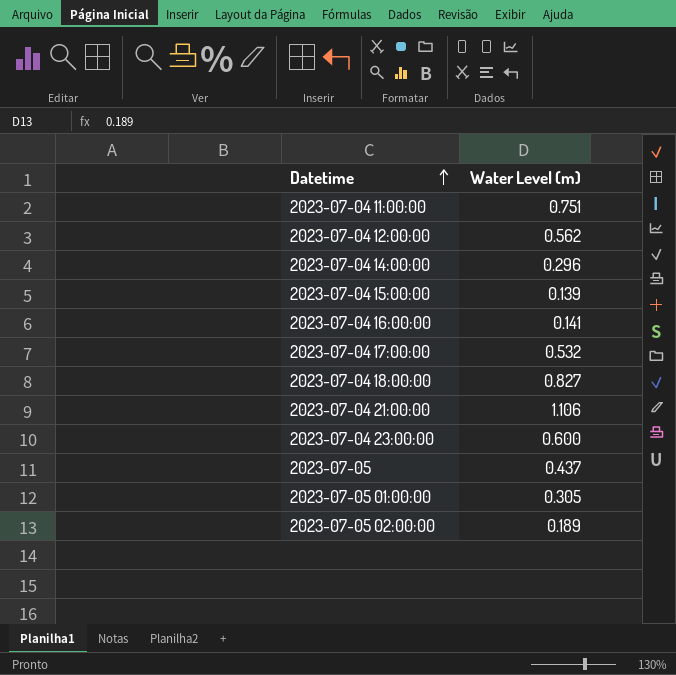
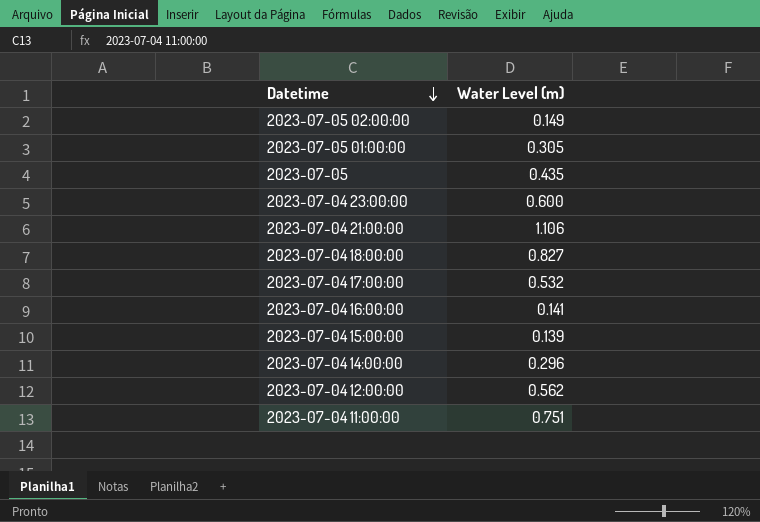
row order: Datetime ascending -> Datetime descending
2023-07-05 02:00:00 | Water Level (m): 0.189 -> 0.149
2023-07-05 | Water Level (m): 0.437 -> 0.435

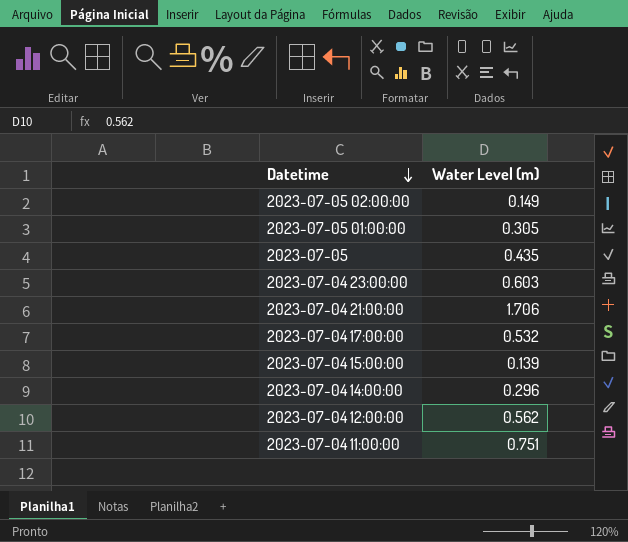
row 2023-07-04 18:00:00: 0.827 -> none
row 2023-07-04 16:00:00: 0.141 -> none
2023-07-04 23:00:00 | Water Level (m): 0.600 -> 0.603
2023-07-04 21:00:00 | Water Level (m): 1.106 -> 1.706

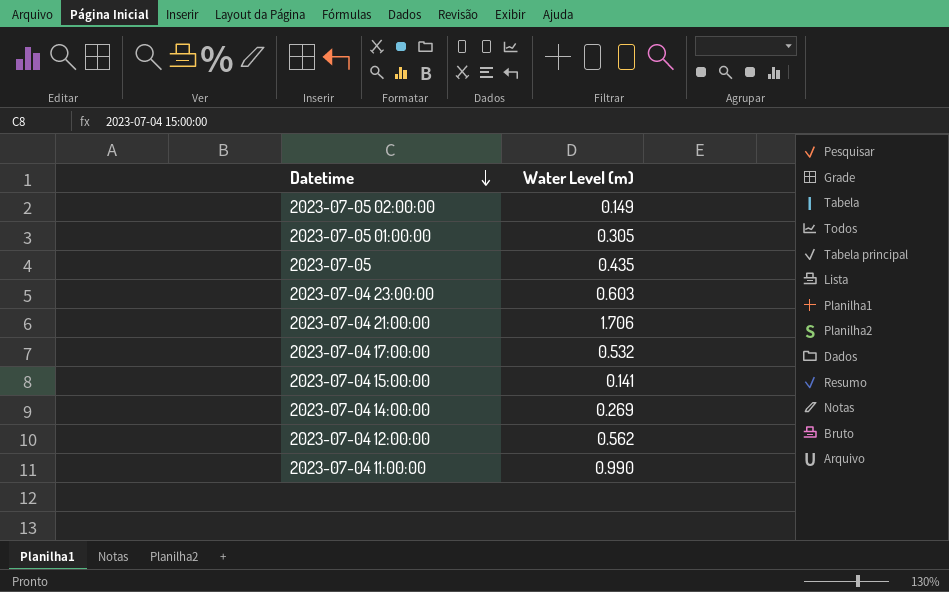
2023-07-04 15:00:00 | Water Level (m): 0.139 -> 0.141
2023-07-04 14:00:00 | Water Level (m): 0.296 -> 0.269
2023-07-04 11:00:00 | Water Level (m): 0.751 -> 0.990

